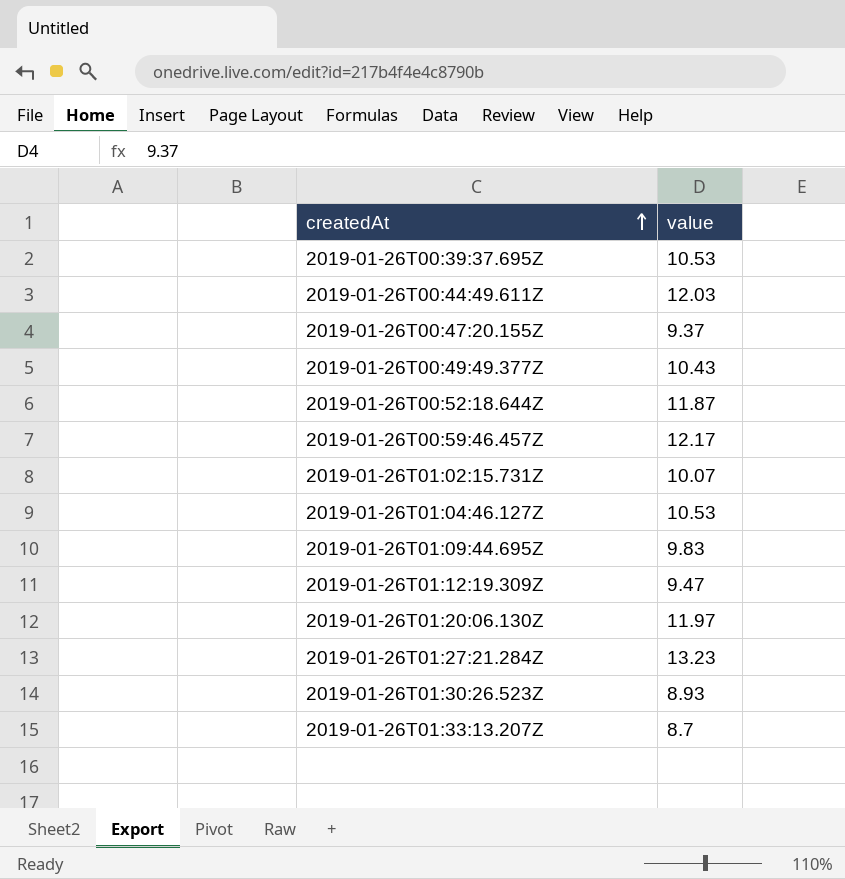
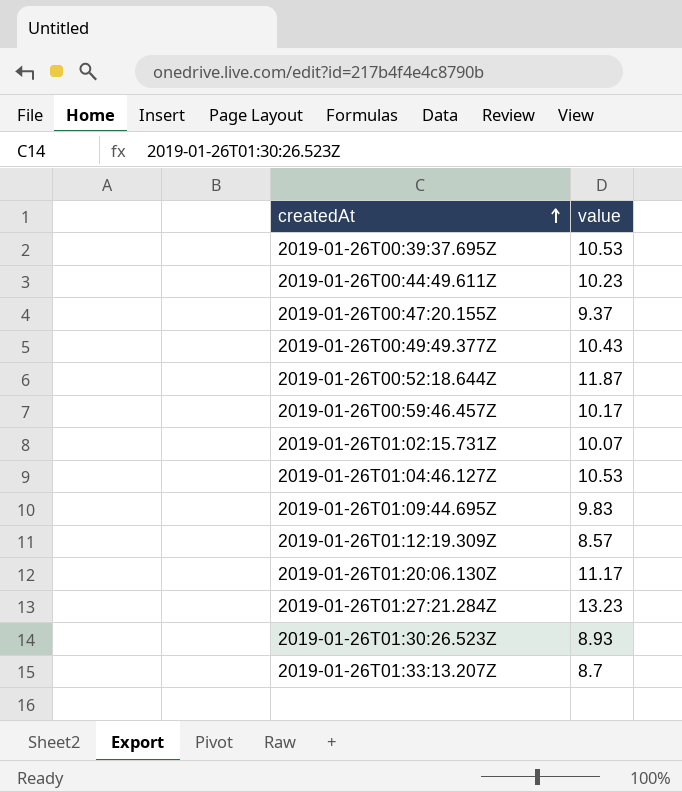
2019-01-26T00:44:49.611Z | value: 12.03 -> 10.23
2019-01-26T00:59:46.457Z | value: 12.17 -> 10.17
2019-01-26T01:12:19.309Z | value: 9.47 -> 8.57
2019-01-26T01:20:06.130Z | value: 11.97 -> 11.17

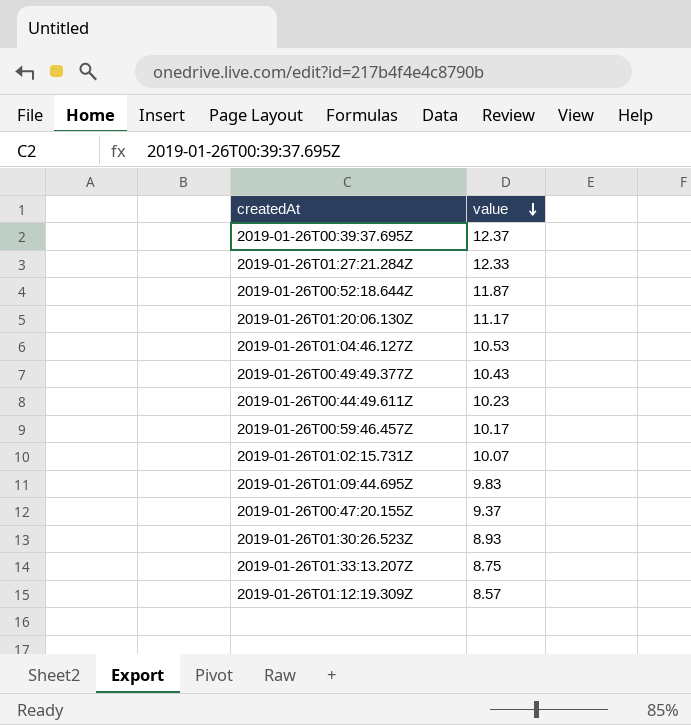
row order: createdAt ascending -> value descending
2019-01-26T00:39:37.695Z | value: 10.53 -> 12.37
2019-01-26T01:27:21.284Z | value: 13.23 -> 12.33
2019-01-26T01:33:13.207Z | value: 8.7 -> 8.75

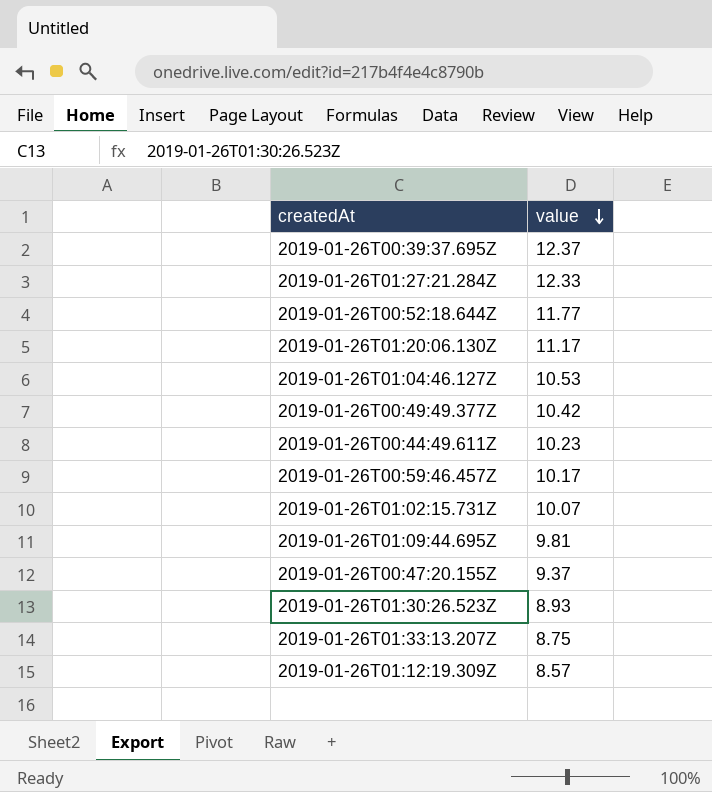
2019-01-26T00:52:18.644Z | value: 11.87 -> 11.77
2019-01-26T00:49:49.377Z | value: 10.43 -> 10.42
2019-01-26T01:09:44.695Z | value: 9.83 -> 9.81

